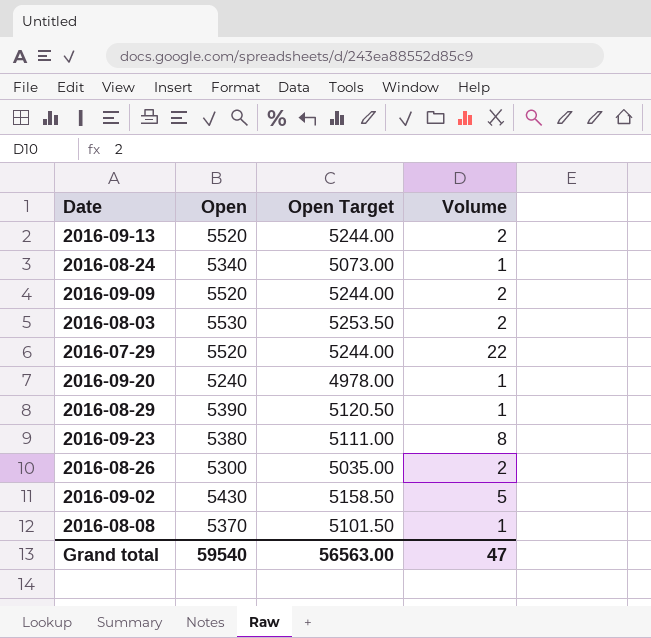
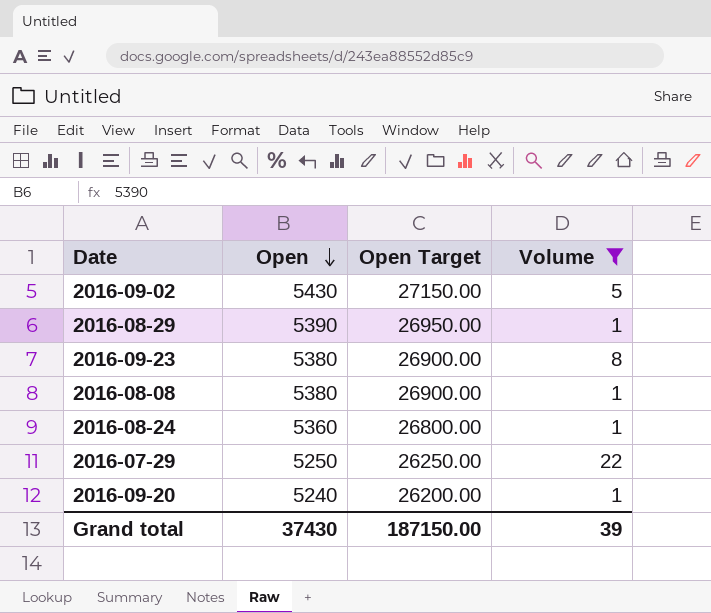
filter: none -> Volume != 2
row order: none -> Open descending
column Open Target | formula: [Open] * 0.95 -> [Open] * 5
2016-08-08 | Open: 5370 -> 5380
2016-08-24 | Open: 5340 -> 5360
2016-07-29 | Open: 5520 -> 5250
Grand total | Open: 59540 -> 37430
Grand total | Open Target: 56563.00 -> 187150.00
Grand total | Volume: 47 -> 39

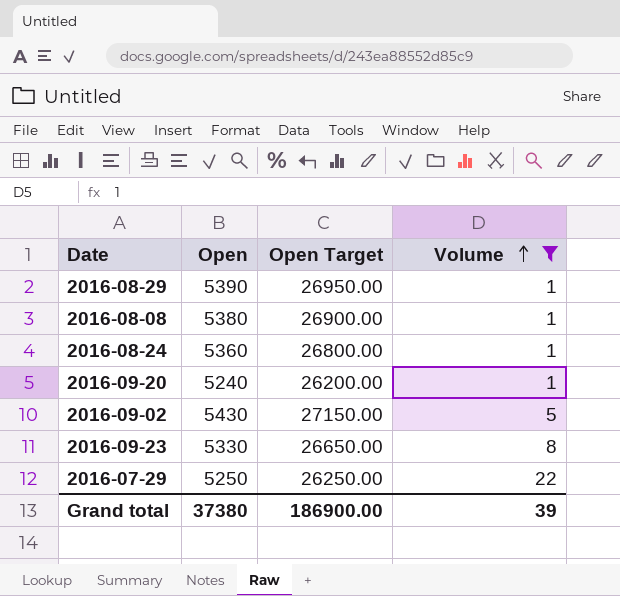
row order: Open descending -> Volume ascending
2016-09-23 | Open: 5380 -> 5330
2016-09-23 | Open Target: 26900.00 -> 26650.00
Grand total | Open: 37430 -> 37380
Grand total | Open Target: 187150.00 -> 186900.00

